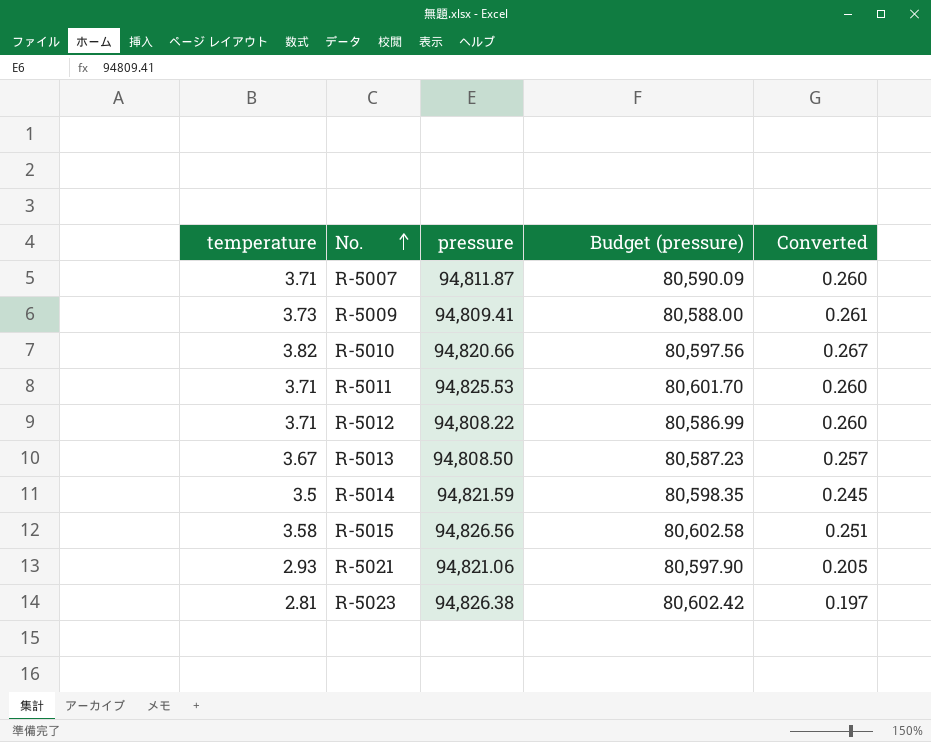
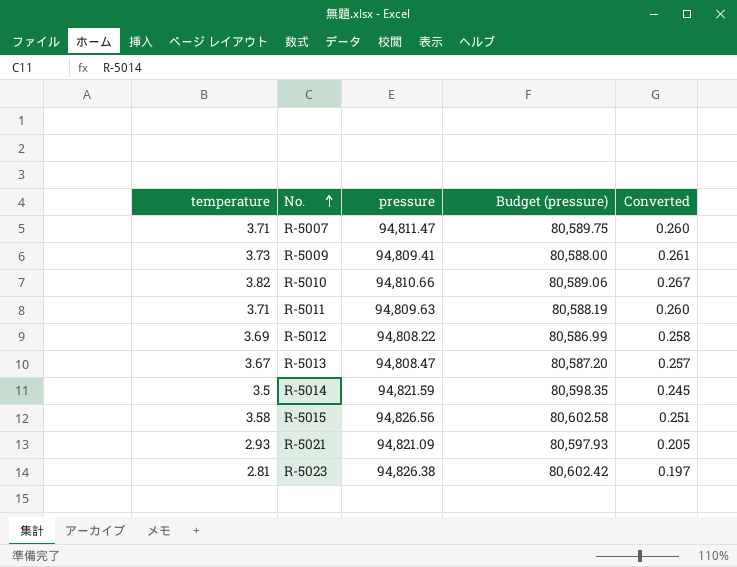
R-5007 | pressure: 94,811.87 -> 94,811.47
R-5007 | Budget (pressure): 80,590.09 -> 80,589.75
R-5010 | pressure: 94,820.66 -> 94,810.66
R-5010 | Budget (pressure): 80,597.56 -> 80,589.06
R-5011 | pressure: 94,825.53 -> 94,809.63
R-5011 | Budget (pressure): 80,601.70 -> 80,588.19
R-5012 | temperature: 3.71 -> 3.69
R-5012 | Converted: 0.260 -> 0.258
R-5013 | pressure: 94,808.50 -> 94,808.47
R-5013 | Budget (pressure): 80,587.23 -> 80,587.20
R-5021 | pressure: 94,821.06 -> 94,821.09
R-5021 | Budget (pressure): 80,597.90 -> 80,597.93

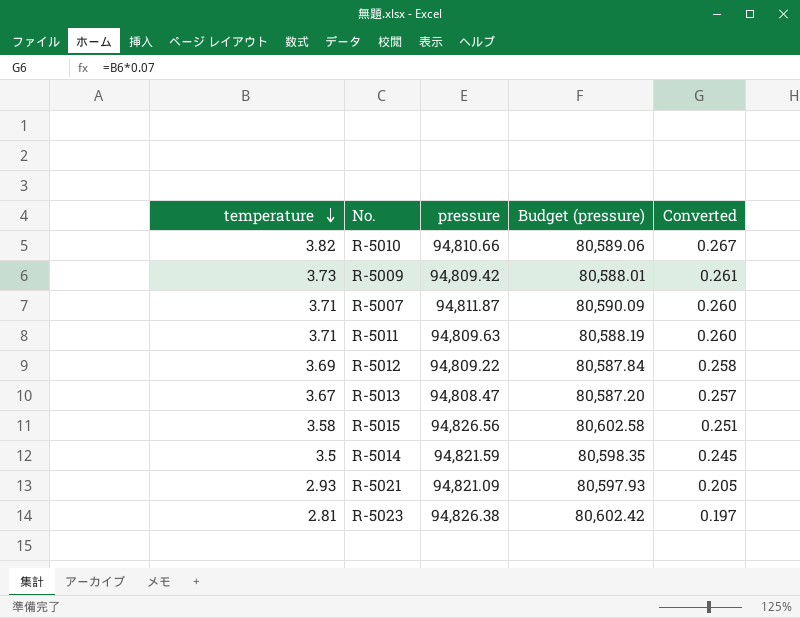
row order: No. ascending -> temperature descending
R-5009 | pressure: 94,809.41 -> 94,809.42
R-5009 | Budget (pressure): 80,588.00 -> 80,588.01
R-5007 | pressure: 94,811.47 -> 94,811.87
R-5007 | Budget (pressure): 80,589.75 -> 80,590.09
R-5012 | pressure: 94,808.22 -> 94,809.22
R-5012 | Budget (pressure): 80,586.99 -> 80,587.84

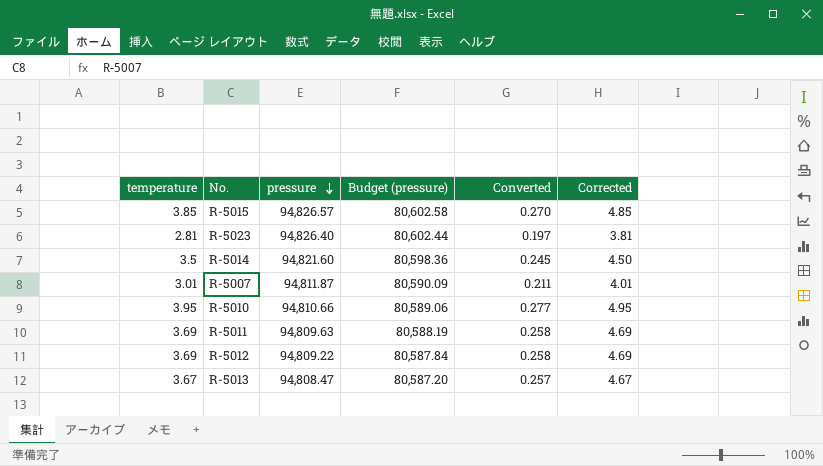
row order: temperature descending -> pressure descending
column Corrected | formula: none -> [temperature] + 1
row R-5009: 3.73 | 94,809.42 | 80,588.01 | 0.261 -> none
row R-5021: 2.93 | 94,821.09 | 80,597.93 | 0.205 -> none
R-5015 | temperature: 3.58 -> 3.85
R-5015 | pressure: 94,826.56 -> 94,826.57
R-5015 | Converted: 0.251 -> 0.270
R-5023 | pressure: 94,826.38 -> 94,826.40
R-5023 | Budget (pressure): 80,602.42 -> 80,602.44
R-5014 | pressure: 94,821.59 -> 94,821.60
R-5014 | Budget (pressure): 80,598.35 -> 80,598.36
R-5007 | temperature: 3.71 -> 3.01
R-5007 | Converted: 0.260 -> 0.211
R-5010 | temperature: 3.82 -> 3.95
R-5010 | Converted: 0.267 -> 0.277
R-5011 | temperature: 3.71 -> 3.69
R-5011 | Converted: 0.260 -> 0.258

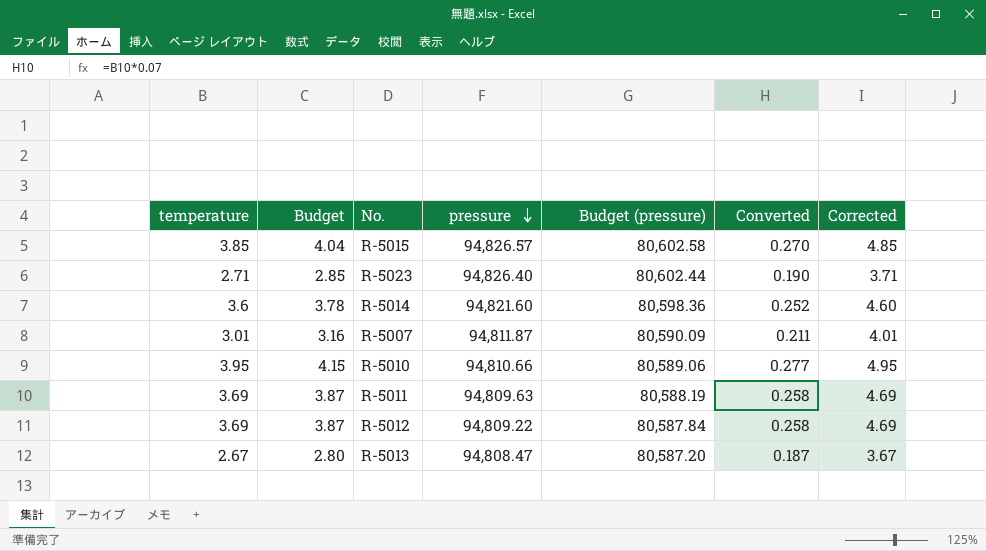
column Budget | formula: none -> [temperature] * 1.05
R-5023 | temperature: 2.81 -> 2.71
R-5023 | Converted: 0.197 -> 0.190
R-5023 | Corrected: 3.81 -> 3.71
R-5014 | temperature: 3.5 -> 3.6
R-5014 | Converted: 0.245 -> 0.252
R-5014 | Corrected: 4.50 -> 4.60
R-5013 | temperature: 3.67 -> 2.67
R-5013 | Converted: 0.257 -> 0.187
R-5013 | Corrected: 4.67 -> 3.67

